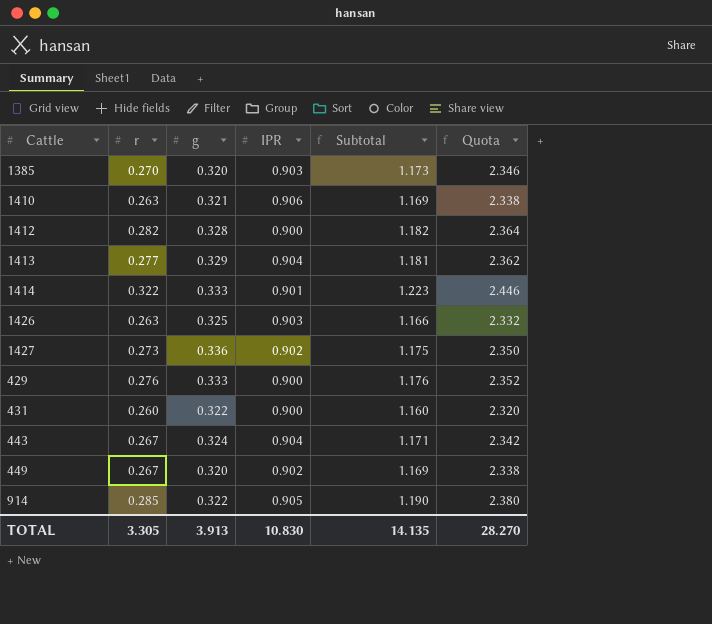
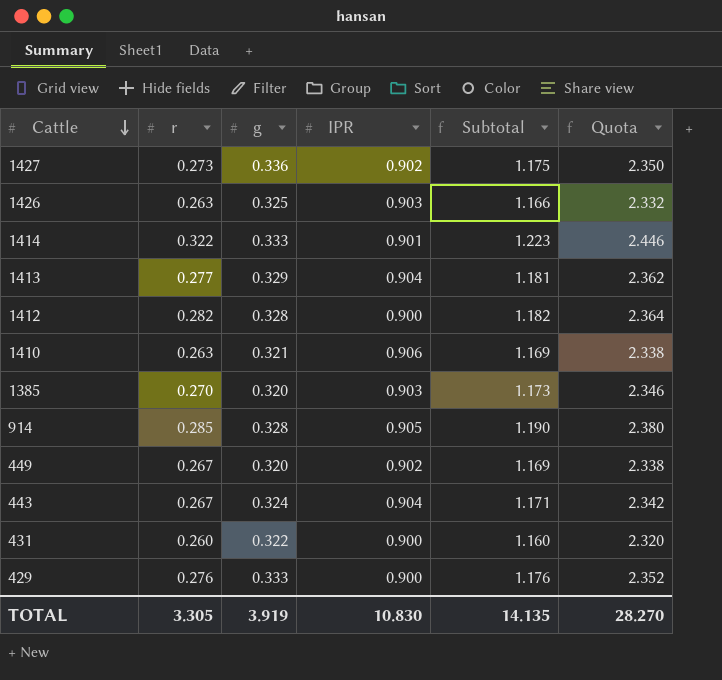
row order: none -> Cattle descending
914 | g: 0.322 -> 0.328
TOTAL | g: 3.913 -> 3.919

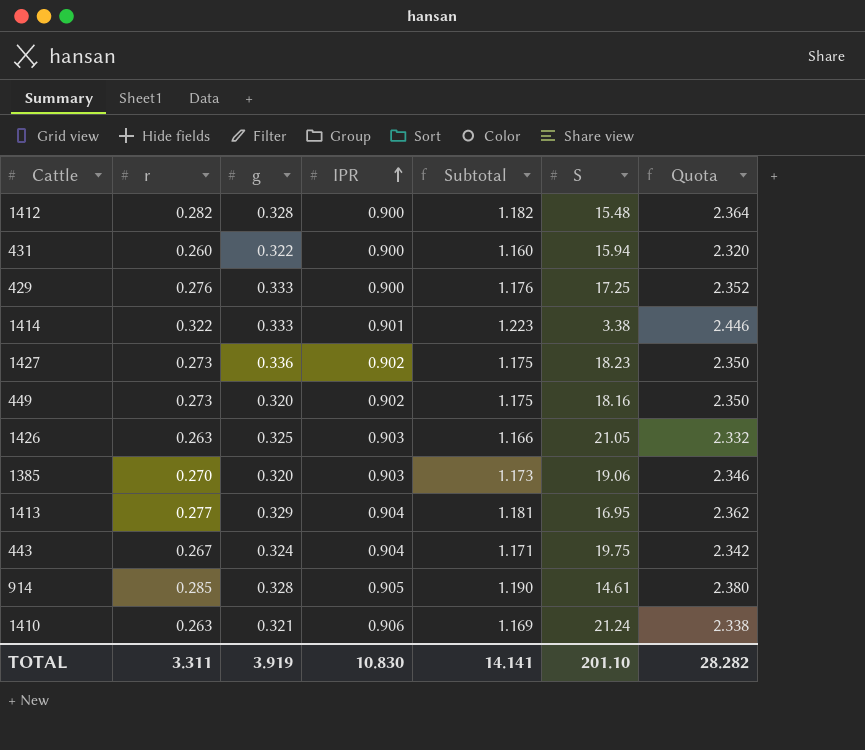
row order: Cattle descending -> IPR ascending
column S | position: none -> 6
449 | r: 0.267 -> 0.273
449 | Subtotal: 1.169 -> 1.175
449 | Quota: 2.338 -> 2.350
TOTAL | r: 3.305 -> 3.311
TOTAL | Subtotal: 14.135 -> 14.141
TOTAL | Quota: 28.270 -> 28.282

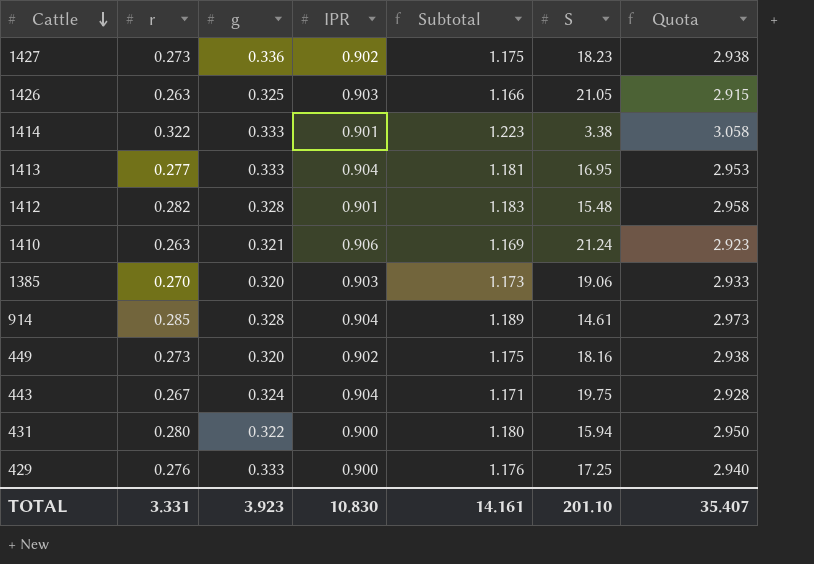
row order: IPR ascending -> Cattle descending
column Quota | formula: [Subtotal] * 2 -> [Subtotal] * 2.5
1413 | g: 0.329 -> 0.333
1412 | IPR: 0.900 -> 0.901
1412 | Subtotal: 1.182 -> 1.183
914 | IPR: 0.905 -> 0.904
914 | Subtotal: 1.190 -> 1.189
431 | r: 0.260 -> 0.280
431 | Subtotal: 1.160 -> 1.180
TOTAL | r: 3.311 -> 3.331
TOTAL | g: 3.919 -> 3.923
TOTAL | Subtotal: 14.141 -> 14.161
TOTAL | Quota: 28.282 -> 35.407

